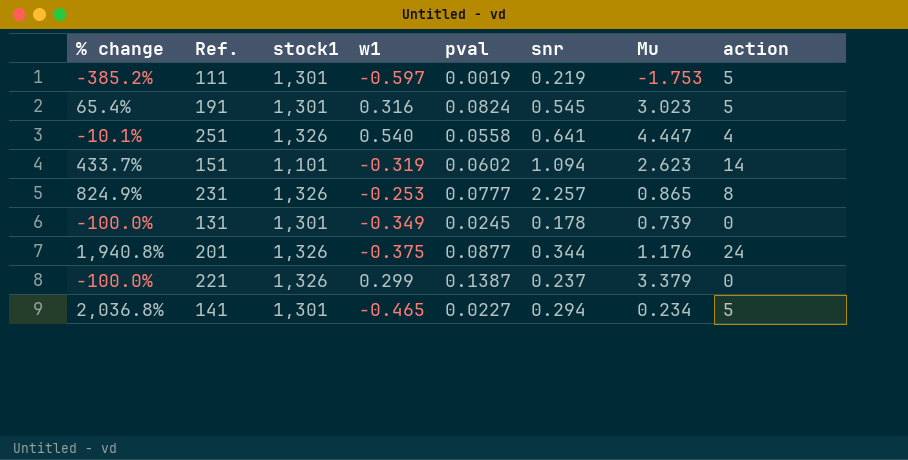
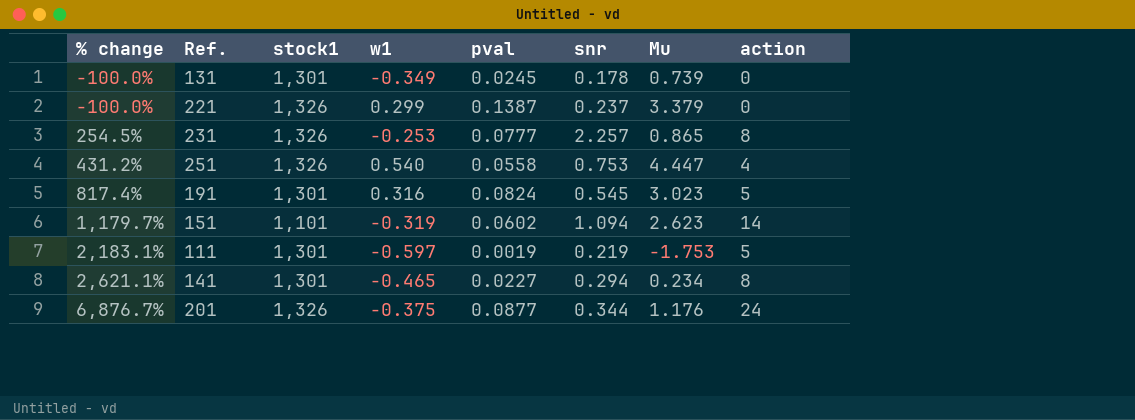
row order: none -> % change ascending
column % change | formula: ([action] - [Mu]) / [Mu] -> ([action] - [snr]) / [snr]
251 | snr: 0.641 -> 0.753
141 | action: 5 -> 8

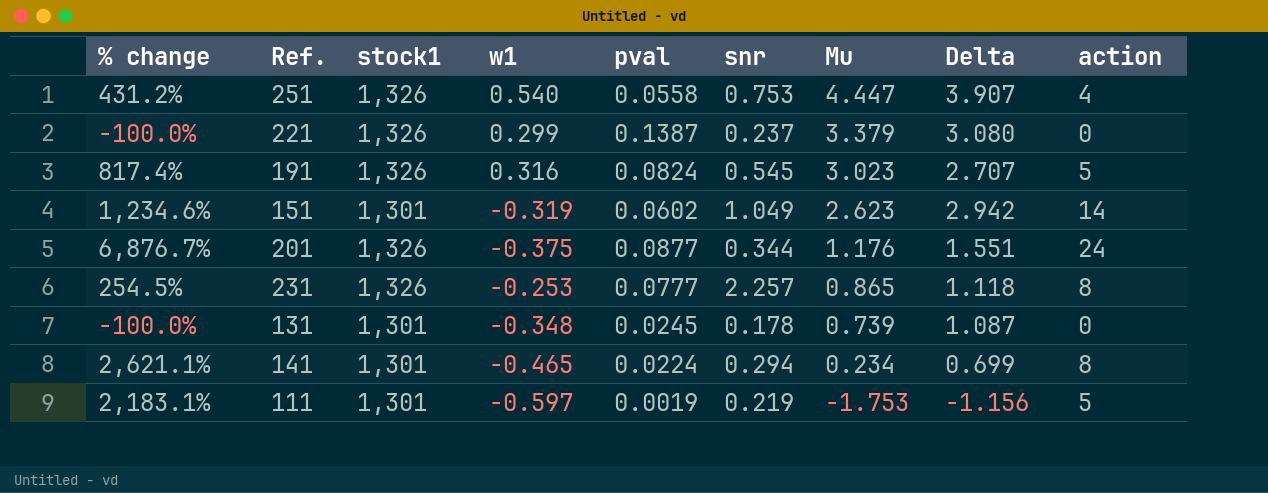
row order: % change ascending -> Mu descending
column Delta | formula: none -> [Mu] - [w1]
191 | stock1: 1,301 -> 1,326
151 | % change: 1,179.7% -> 1,234.6%
151 | stock1: 1,101 -> 1,301
151 | snr: 1.094 -> 1.049
131 | w1: -0.349 -> -0.348
141 | pval: 0.0227 -> 0.0224

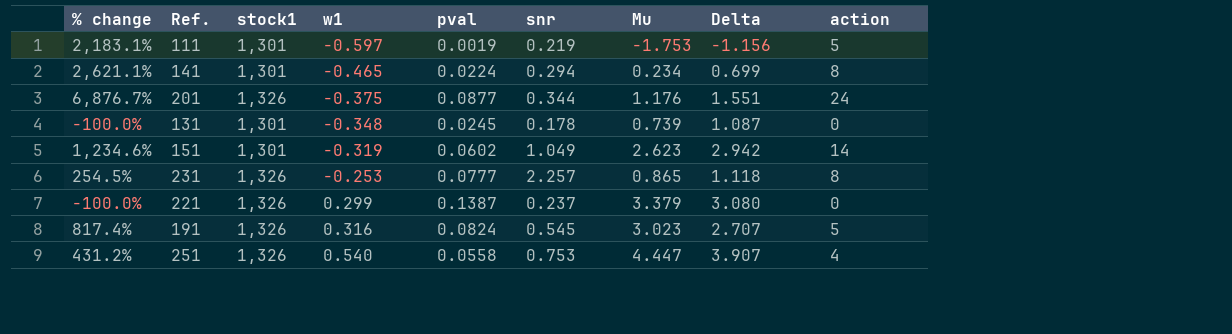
row order: Mu descending -> w1 ascending

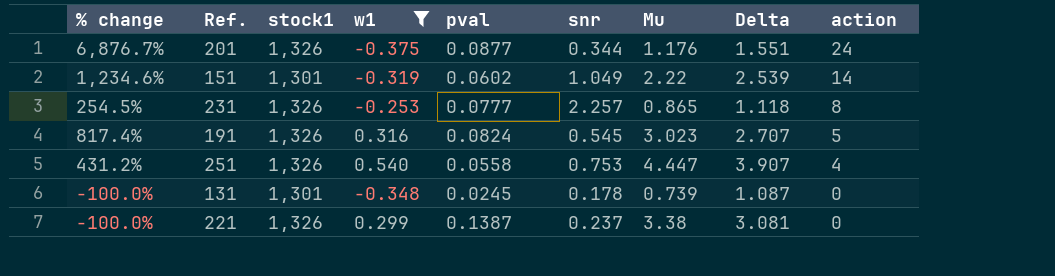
filter: none -> w1 >= -0.375
row order: w1 ascending -> action descending
151 | Mu: 2.623 -> 2.22
151 | Delta: 2.942 -> 2.539
221 | Mu: 3.379 -> 3.38
221 | Delta: 3.080 -> 3.081

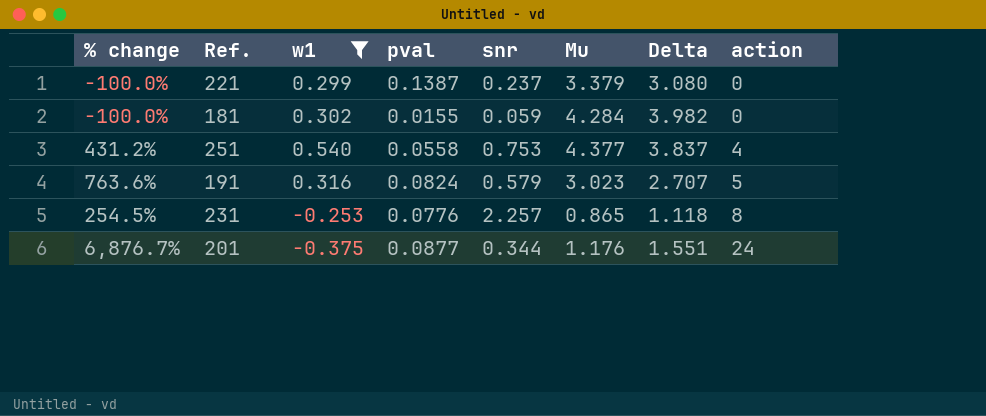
row order: action descending -> action ascending
column stock1 | position: 3 -> none
row 151: 1,234.6% | 1,301 | -0.319 | 0.0602 | 1.049 | 2.22 | 2.539 | 14 -> none
row 131: -100.0% | 1,301 | -0.348 | 0.0245 | 0.178 | 0.739 | 1.087 | 0 -> none
221 | Mu: 3.38 -> 3.379
221 | Delta: 3.081 -> 3.080
row 181: none -> -100.0% | 0.302 | 0.0155 | 0.059 | 4.284 | 3.982 | 0
251 | Mu: 4.447 -> 4.377
251 | Delta: 3.907 -> 3.837
191 | % change: 817.4% -> 763.6%
191 | snr: 0.545 -> 0.579
231 | pval: 0.0777 -> 0.0776

